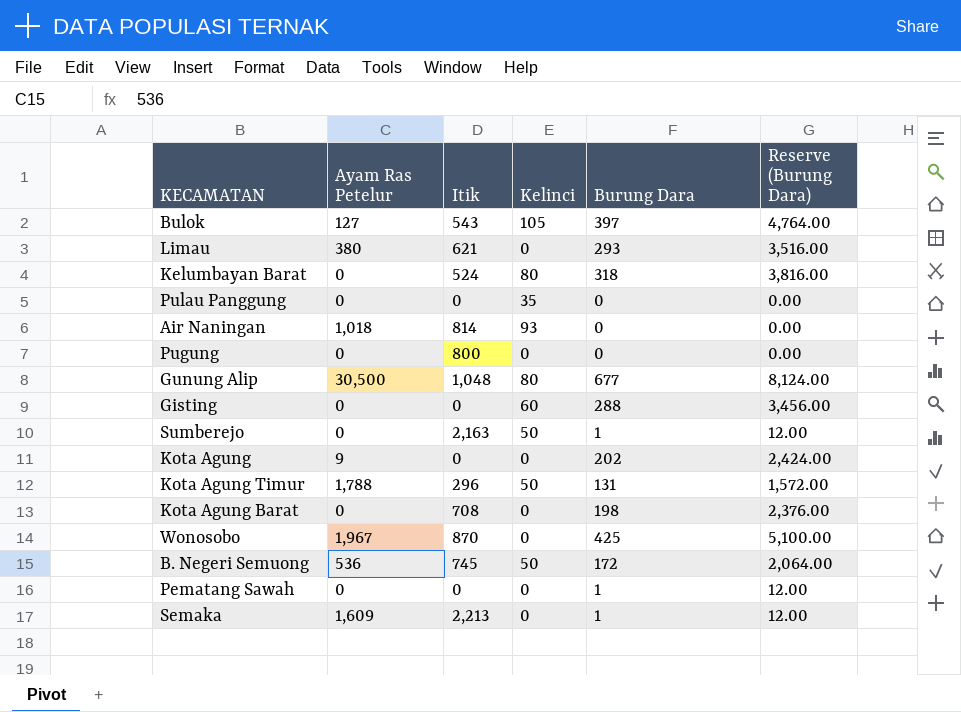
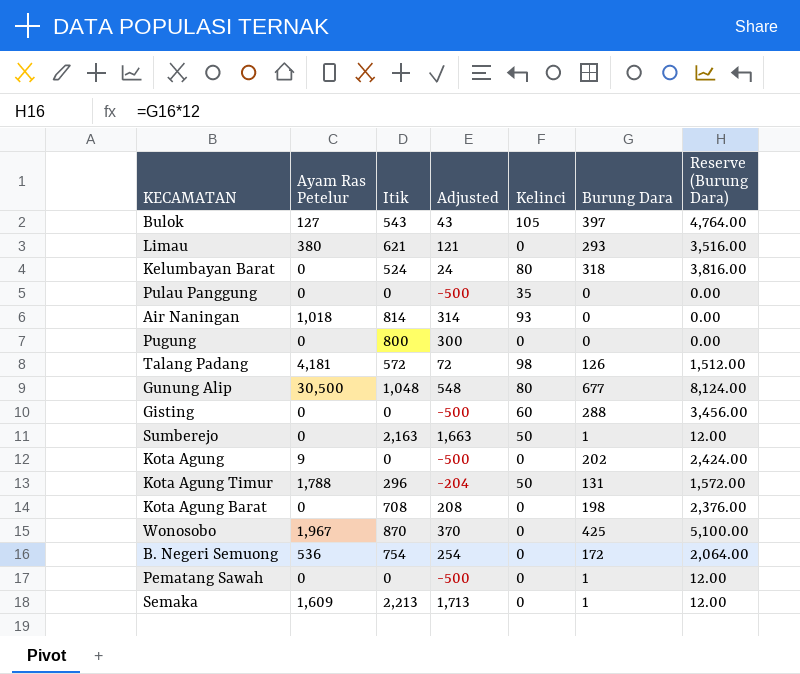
column Adjusted | formula: none -> [Itik] - 500
row Talang Padang: none -> 4,181 | 572 | 72 | 98 | 126 | 1,512.00
B. Negeri Semuong | Itik: 745 -> 754
B. Negeri Semuong | Kelinci: 50 -> 0

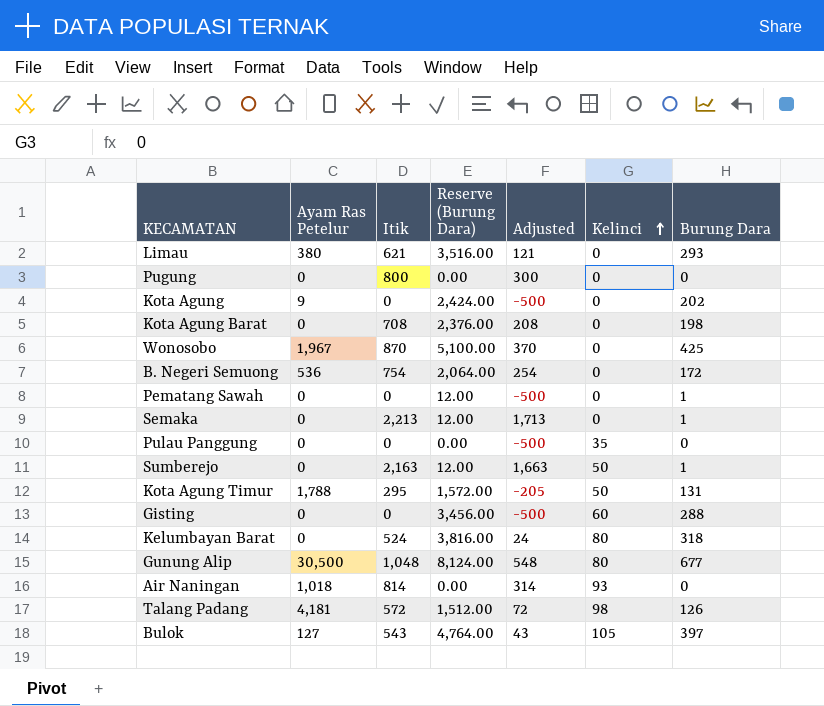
row order: none -> Kelinci ascending
column Reserve (Burung Dara) | position: 7 -> 4
Semaka | Ayam Ras Petelur: 1,609 -> 0
Kota Agung Timur | Itik: 296 -> 295
Kota Agung Timur | Adjusted: -204 -> -205

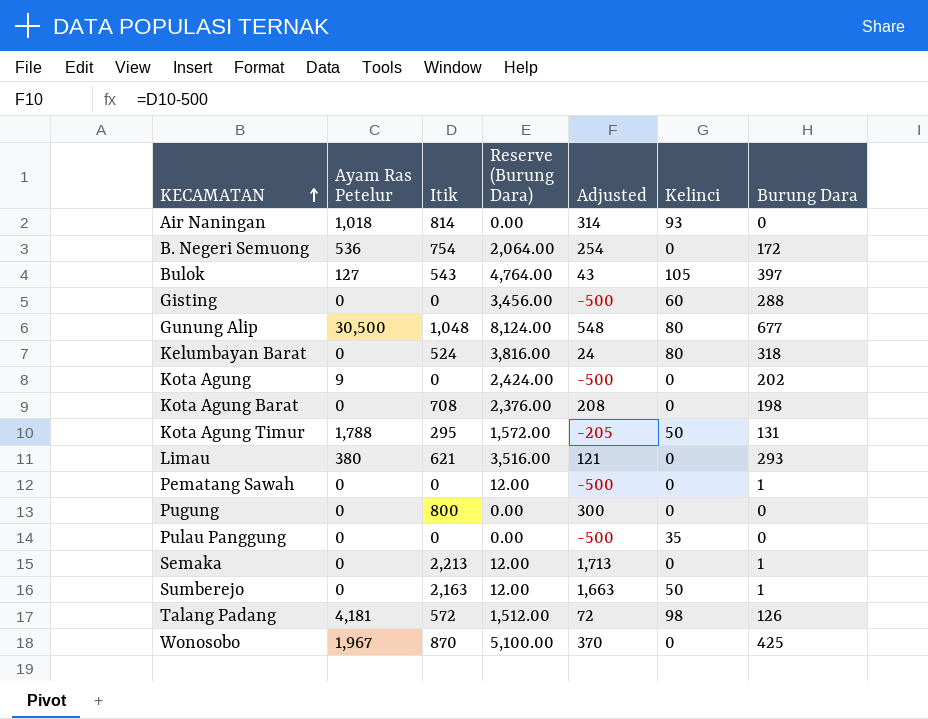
row order: Kelinci ascending -> KECAMATAN ascending

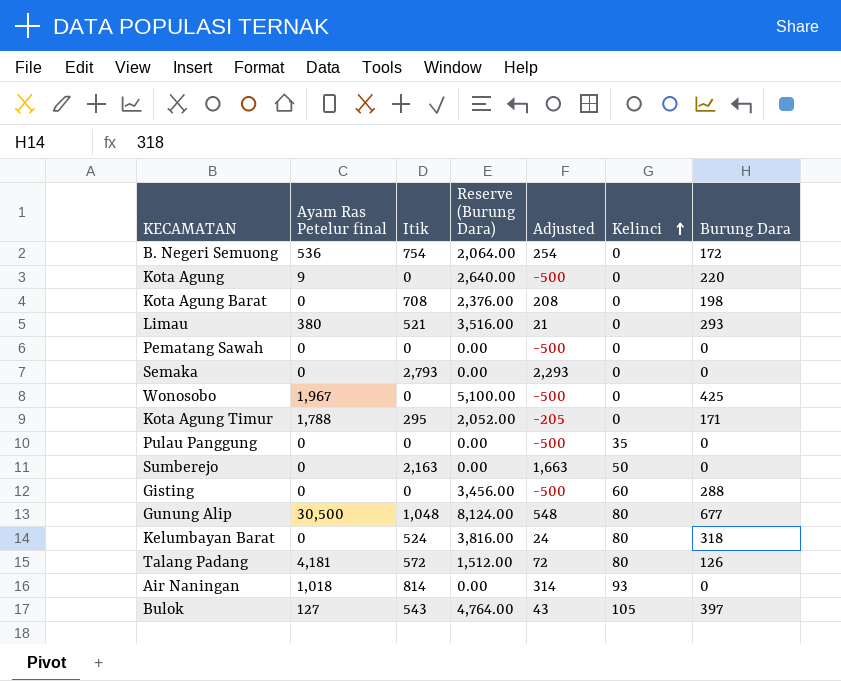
row order: KECAMATAN ascending -> Kelinci ascending
column name: Ayam Ras Petelur -> Ayam Ras Petelur final
row Pugung: 0 | 800 | 0.00 | 300 | 0 | 0 -> none
Kota Agung | Reserve (Burung Dara): 2,424.00 -> 2,640.00
Kota Agung | Burung Dara: 202 -> 220
Limau | Itik: 621 -> 521
Limau | Adjusted: 121 -> 21
Pematang Sawah | Reserve (Burung Dara): 12.00 -> 0.00
Pematang Sawah | Burung Dara: 1 -> 0
Semaka | Itik: 2,213 -> 2,793
Semaka | Reserve (Burung Dara): 12.00 -> 0.00
Semaka | Adjusted: 1,713 -> 2,293
Semaka | Burung Dara: 1 -> 0
Wonosobo | Itik: 870 -> 0
Wonosobo | Adjusted: 370 -> -500
Kota Agung Timur | Reserve (Burung Dara): 1,572.00 -> 2,052.00
Kota Agung Timur | Kelinci: 50 -> 0
Kota Agung Timur | Burung Dara: 131 -> 171
Sumberejo | Reserve (Burung Dara): 12.00 -> 0.00
Sumberejo | Burung Dara: 1 -> 0
Talang Padang | Kelinci: 98 -> 80

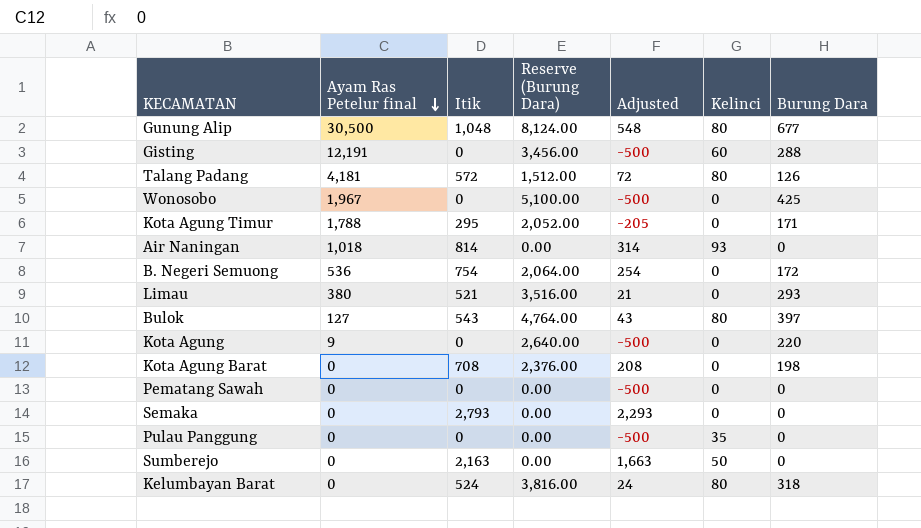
row order: Kelinci ascending -> Ayam Ras Petelur final descending
Gisting | Ayam Ras Petelur final: 0 -> 12,191
Bulok | Kelinci: 105 -> 80

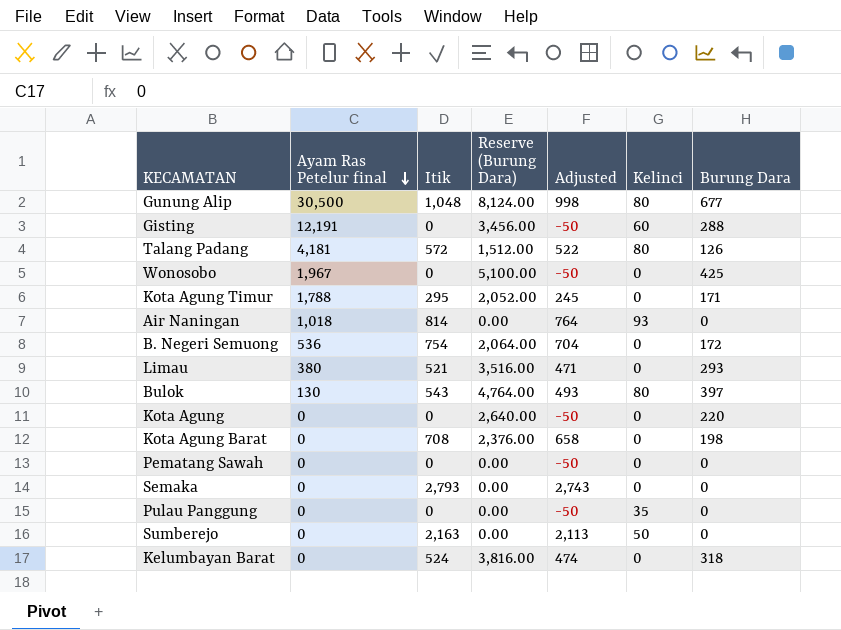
column Adjusted | formula: [Itik] - 500 -> [Itik] - 50
Bulok | Ayam Ras Petelur final: 127 -> 130
Kota Agung | Ayam Ras Petelur final: 9 -> 0
Kelumbayan Barat | Kelinci: 80 -> 0

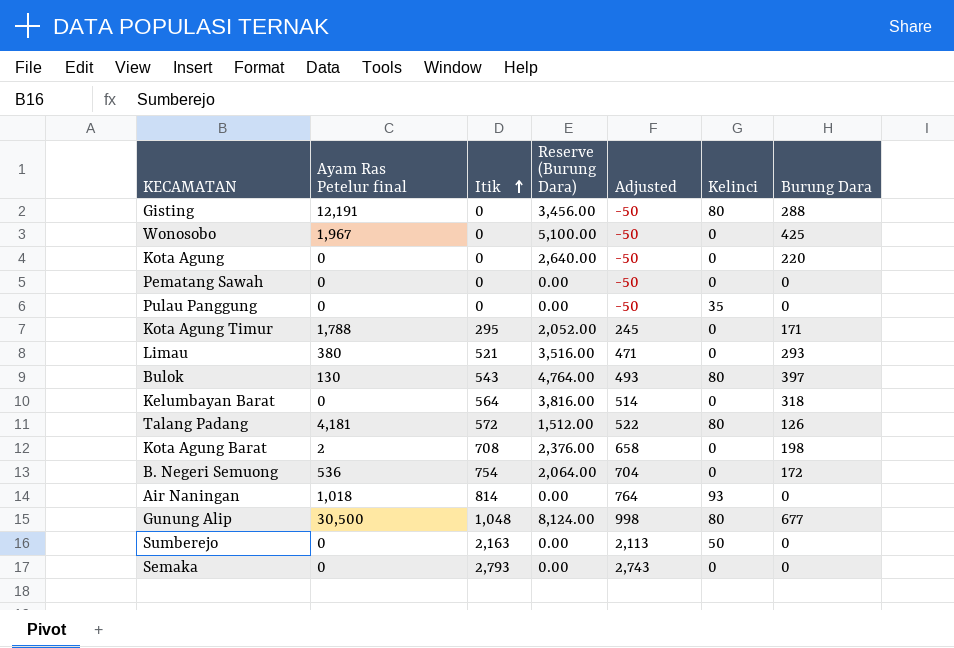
row order: Ayam Ras Petelur final descending -> Itik ascending
Gisting | Kelinci: 60 -> 80
Kelumbayan Barat | Itik: 524 -> 564
Kelumbayan Barat | Adjusted: 474 -> 514
Kota Agung Barat | Ayam Ras Petelur final: 0 -> 2

